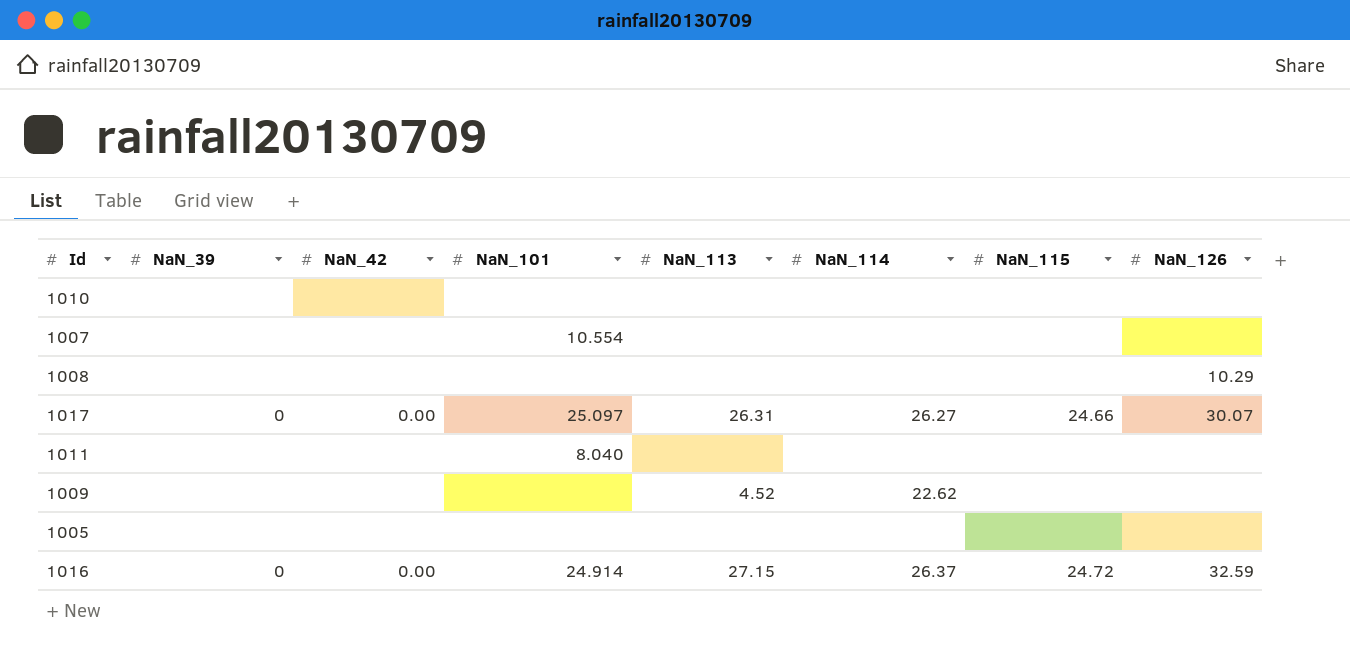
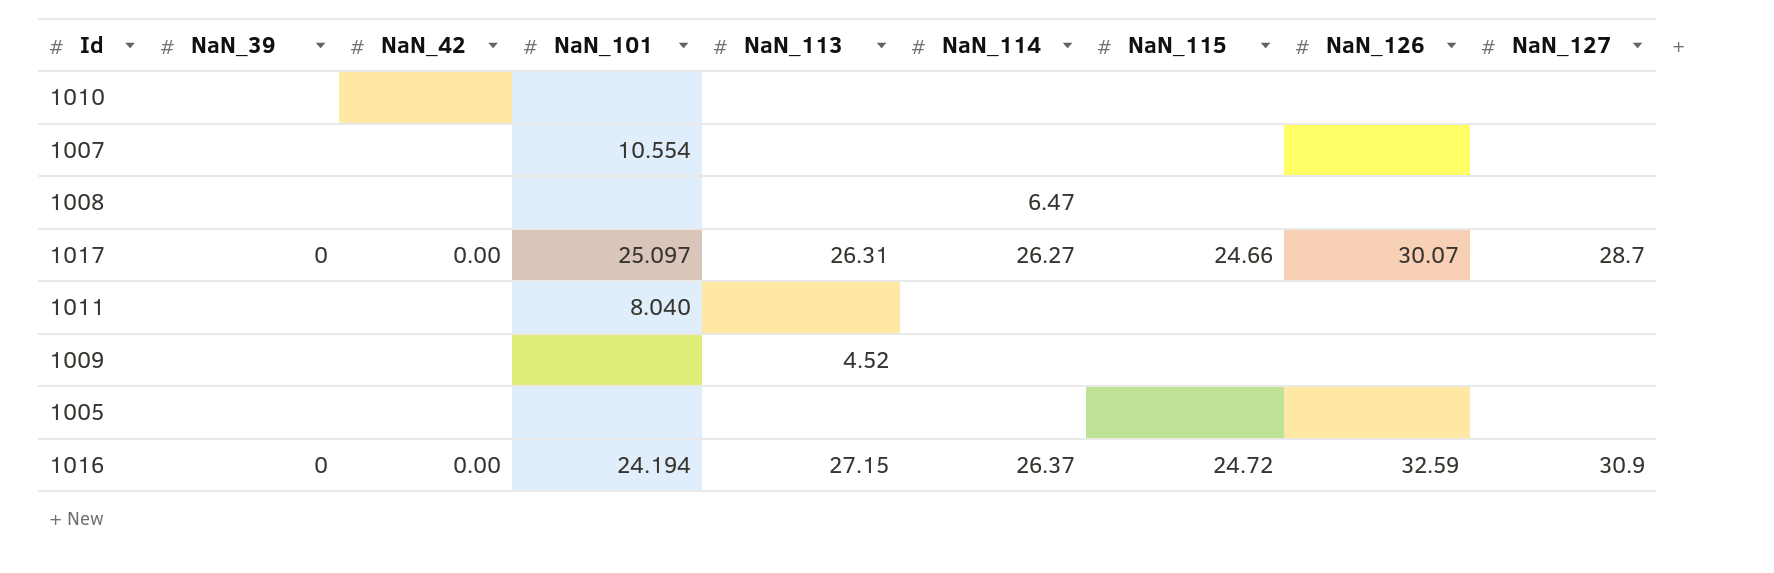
column NaN_127 | position: none -> 9
1008 | NaN_114: none -> 6.47
1008 | NaN_126: 10.29 -> none
1009 | NaN_114: 22.62 -> none
1016 | NaN_101: 24.914 -> 24.194

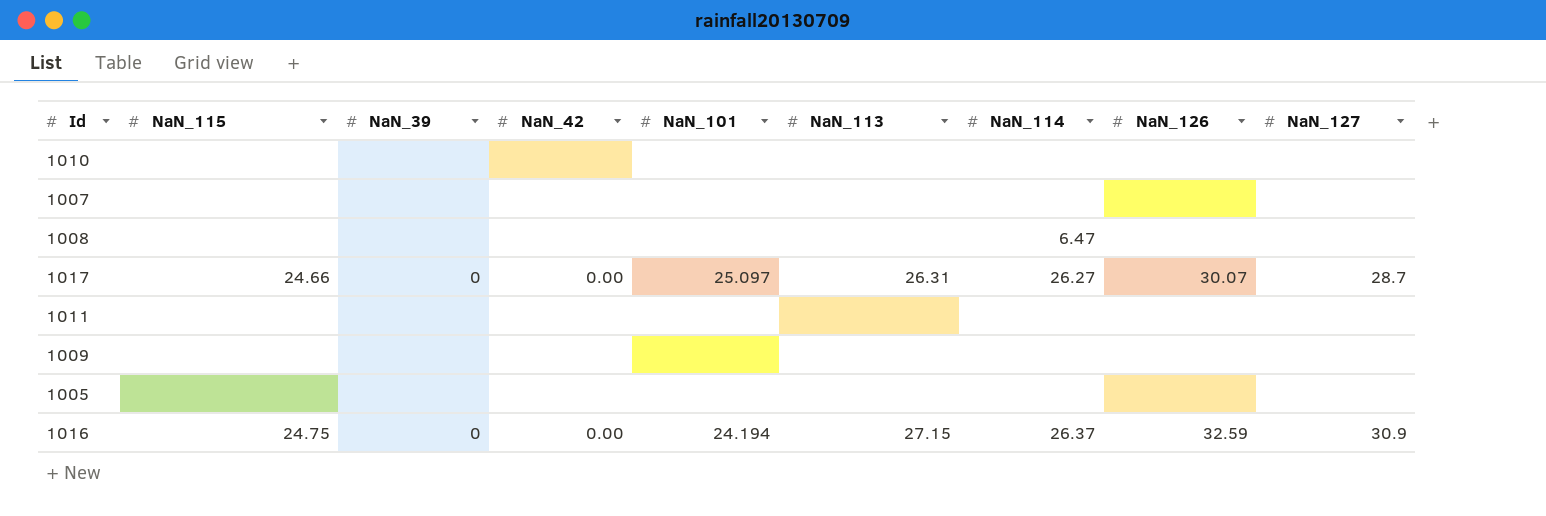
column NaN_115 | position: 7 -> 2
1007 | NaN_101: 10.554 -> none
1011 | NaN_101: 8.040 -> none
1009 | NaN_113: 4.52 -> none
1016 | NaN_115: 24.72 -> 24.75

